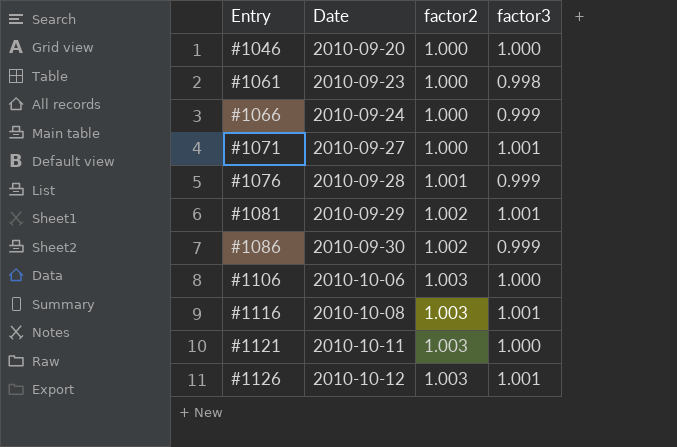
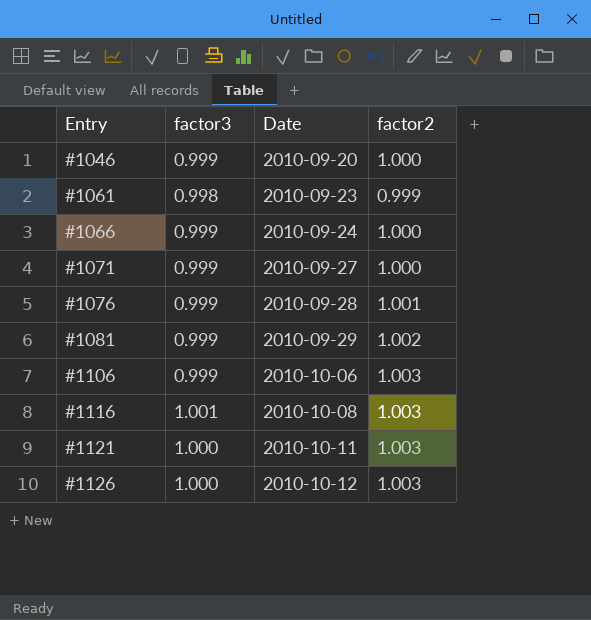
column factor3 | position: 4 -> 2
row #1086: 2010-09-30 | 1.002 | 0.999 -> none
#1046 | factor3: 1.000 -> 0.999
#1061 | factor2: 1.000 -> 0.999
#1071 | factor3: 1.001 -> 0.999
#1081 | factor3: 1.001 -> 0.999
#1106 | factor3: 1.000 -> 0.999
#1126 | factor3: 1.001 -> 1.000

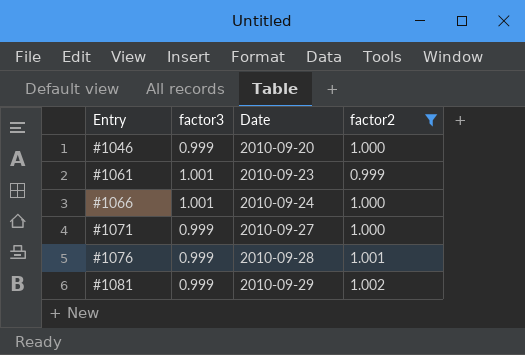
filter: none -> factor2 != 1.003
#1061 | factor3: 0.998 -> 1.001
#1066 | factor3: 0.999 -> 1.001

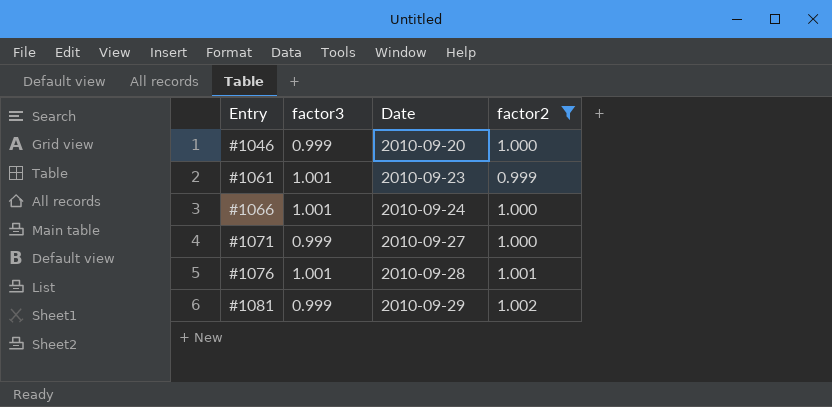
#1076 | factor3: 0.999 -> 1.001

